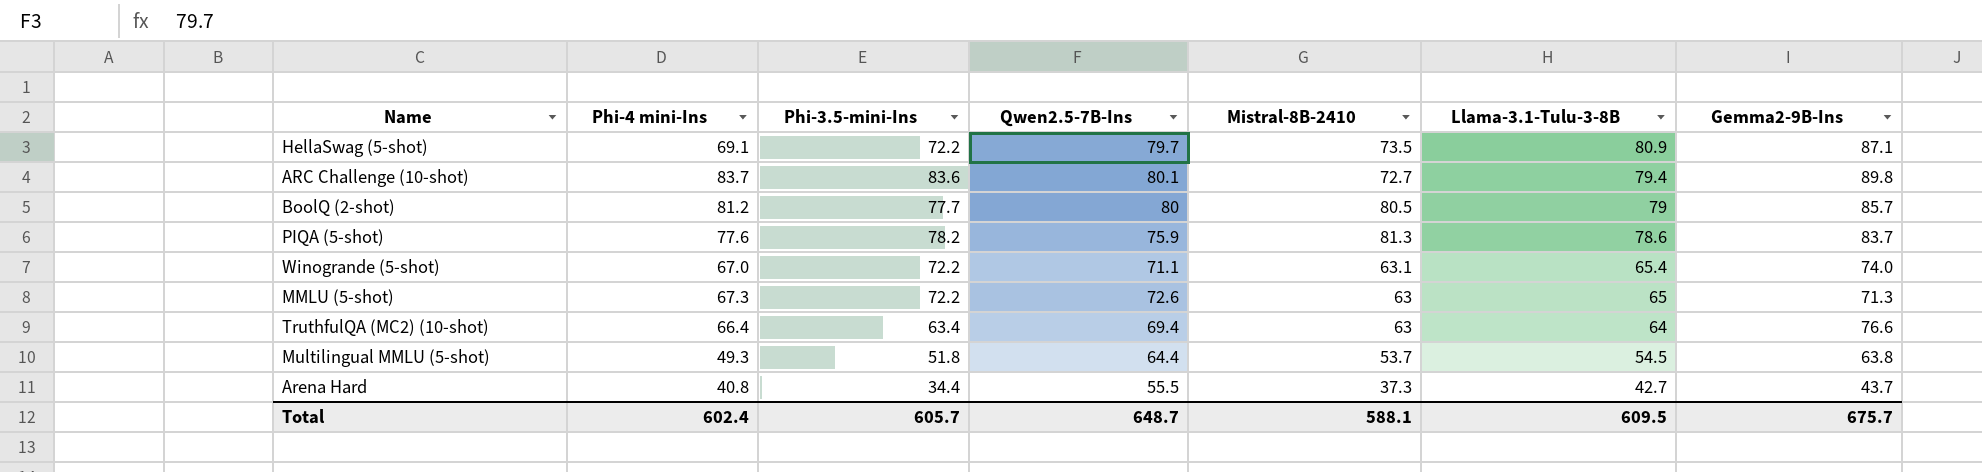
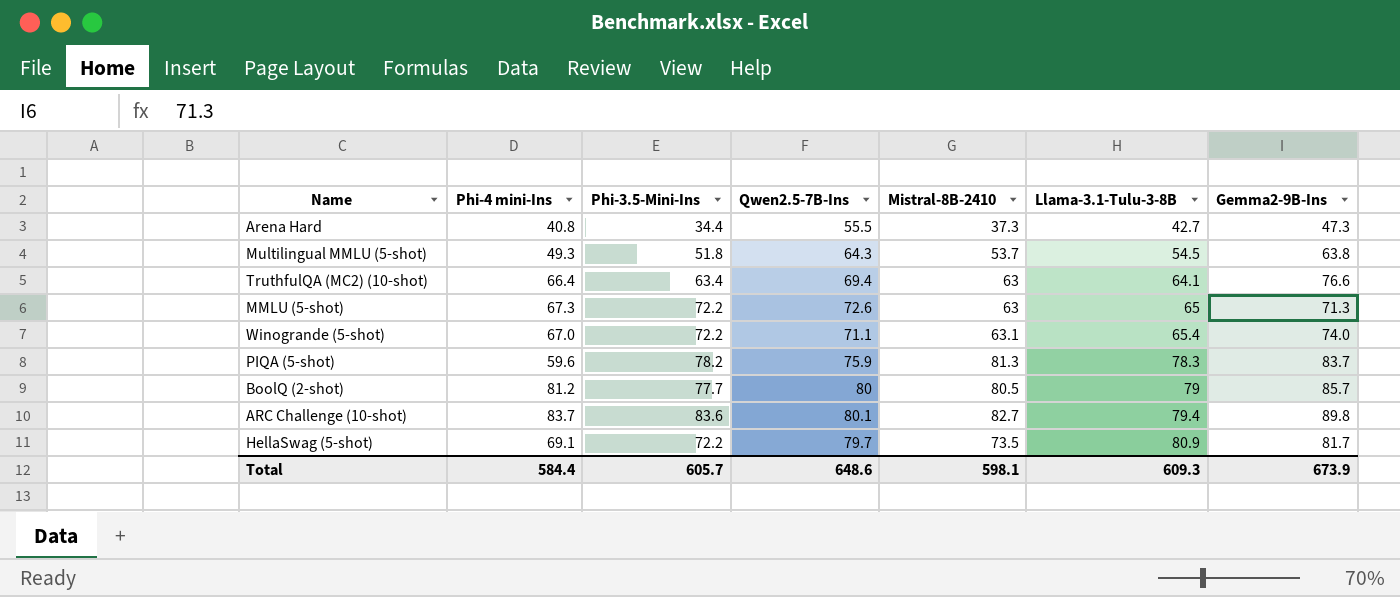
row order: Llama-3.1-Tulu-3-8B descending -> Llama-3.1-Tulu-3-8B ascending
column name: Phi-3.5-mini-Ins -> Phi-3.5-Mini-Ins
Arena Hard | Gemma2-9B-Ins: 43.7 -> 47.3
Multilingual MMLU (5-shot) | Qwen2.5-7B-Ins: 64.4 -> 64.3
TruthfulQA (MC2) (10-shot) | Llama-3.1-Tulu-3-8B: 64 -> 64.1
PIQA (5-shot) | Phi-4 mini-Ins: 77.6 -> 59.6
PIQA (5-shot) | Llama-3.1-Tulu-3-8B: 78.6 -> 78.3
ARC Challenge (10-shot) | Mistral-8B-2410: 72.7 -> 82.7
HellaSwag (5-shot) | Gemma2-9B-Ins: 87.1 -> 81.7
Total | Phi-4 mini-Ins: 602.4 -> 584.4
Total | Qwen2.5-7B-Ins: 648.7 -> 648.6
Total | Mistral-8B-2410: 588.1 -> 598.1
Total | Llama-3.1-Tulu-3-8B: 609.5 -> 609.3
Total | Gemma2-9B-Ins: 675.7 -> 673.9

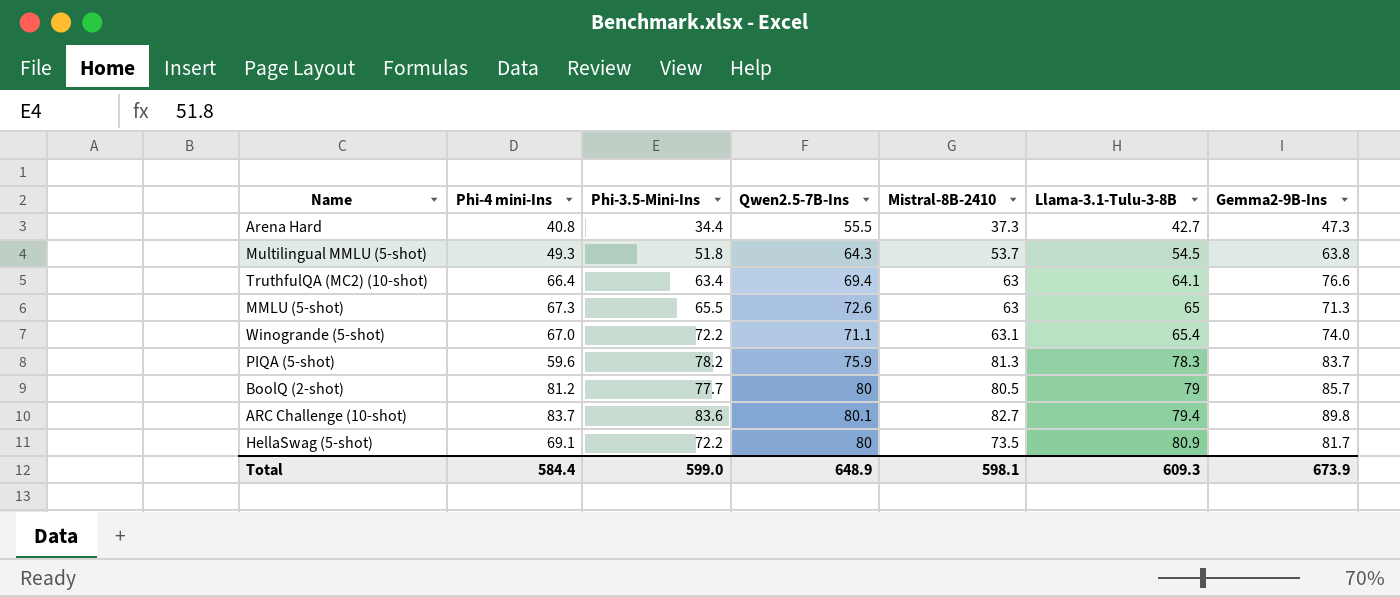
MMLU (5-shot) | Phi-3.5-Mini-Ins: 72.2 -> 65.5
HellaSwag (5-shot) | Qwen2.5-7B-Ins: 79.7 -> 80
Total | Phi-3.5-Mini-Ins: 605.7 -> 599.0
Total | Qwen2.5-7B-Ins: 648.6 -> 648.9

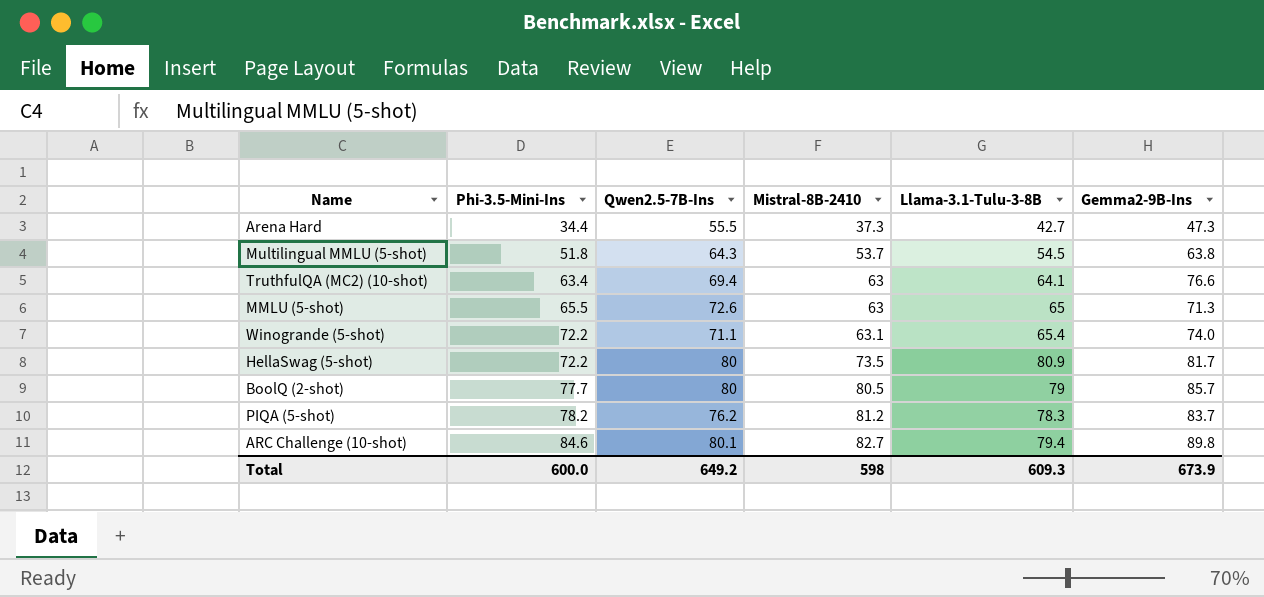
row order: Llama-3.1-Tulu-3-8B ascending -> Phi-3.5-Mini-Ins ascending
column Phi-4 mini-Ins | position: 2 -> none
PIQA (5-shot) | Qwen2.5-7B-Ins: 75.9 -> 76.2
PIQA (5-shot) | Mistral-8B-2410: 81.3 -> 81.2
ARC Challenge (10-shot) | Phi-3.5-Mini-Ins: 83.6 -> 84.6
Total | Phi-3.5-Mini-Ins: 599.0 -> 600.0
Total | Qwen2.5-7B-Ins: 648.9 -> 649.2
Total | Mistral-8B-2410: 598.1 -> 598

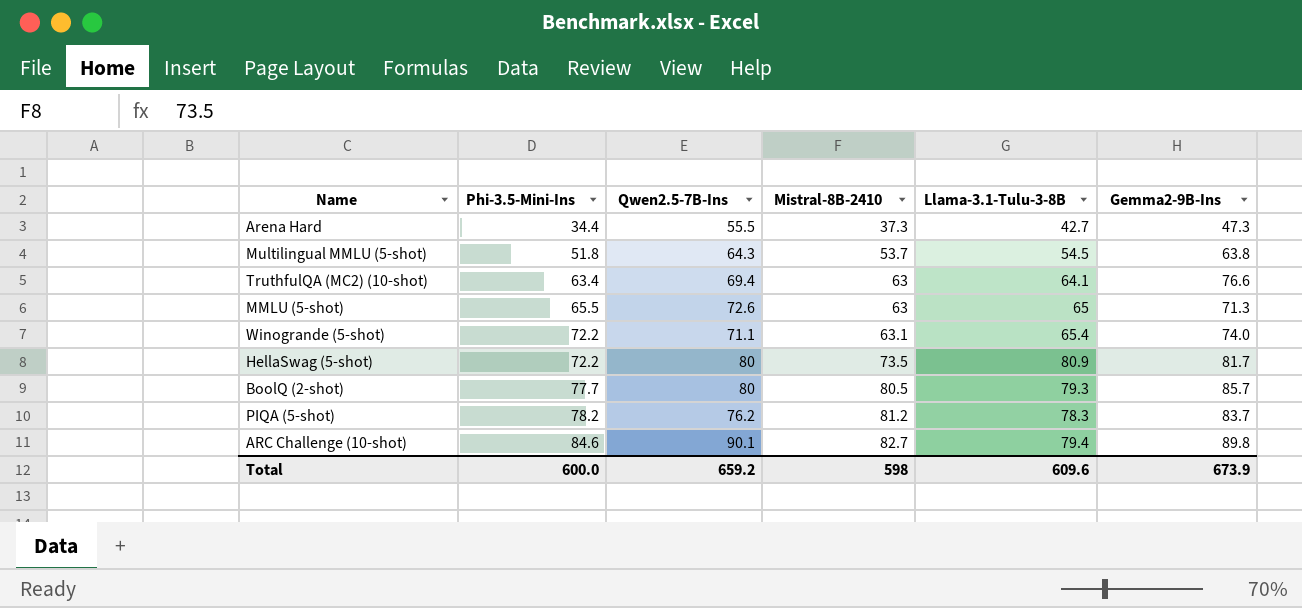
BoolQ (2-shot) | Llama-3.1-Tulu-3-8B: 79 -> 79.3
ARC Challenge (10-shot) | Qwen2.5-7B-Ins: 80.1 -> 90.1
Total | Qwen2.5-7B-Ins: 649.2 -> 659.2
Total | Llama-3.1-Tulu-3-8B: 609.3 -> 609.6

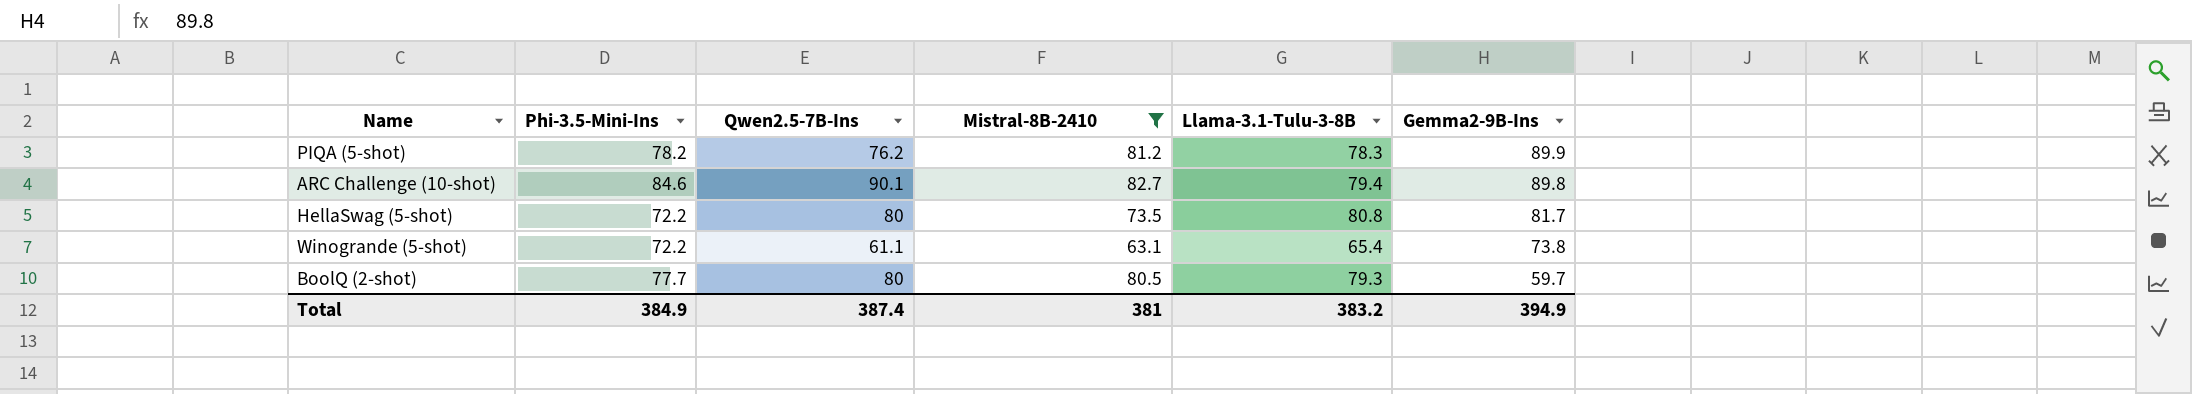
filter: none -> Mistral-8B-2410 >= 63.1
row order: Phi-3.5-Mini-Ins ascending -> Gemma2-9B-Ins descending
PIQA (5-shot) | Gemma2-9B-Ins: 83.7 -> 89.9
HellaSwag (5-shot) | Llama-3.1-Tulu-3-8B: 80.9 -> 80.8
Winogrande (5-shot) | Qwen2.5-7B-Ins: 71.1 -> 61.1
Winogrande (5-shot) | Gemma2-9B-Ins: 74.0 -> 73.8
BoolQ (2-shot) | Gemma2-9B-Ins: 85.7 -> 59.7
Total | Phi-3.5-Mini-Ins: 600.0 -> 384.9
Total | Qwen2.5-7B-Ins: 659.2 -> 387.4
Total | Mistral-8B-2410: 598 -> 381
Total | Llama-3.1-Tulu-3-8B: 609.6 -> 383.2
Total | Gemma2-9B-Ins: 673.9 -> 394.9

